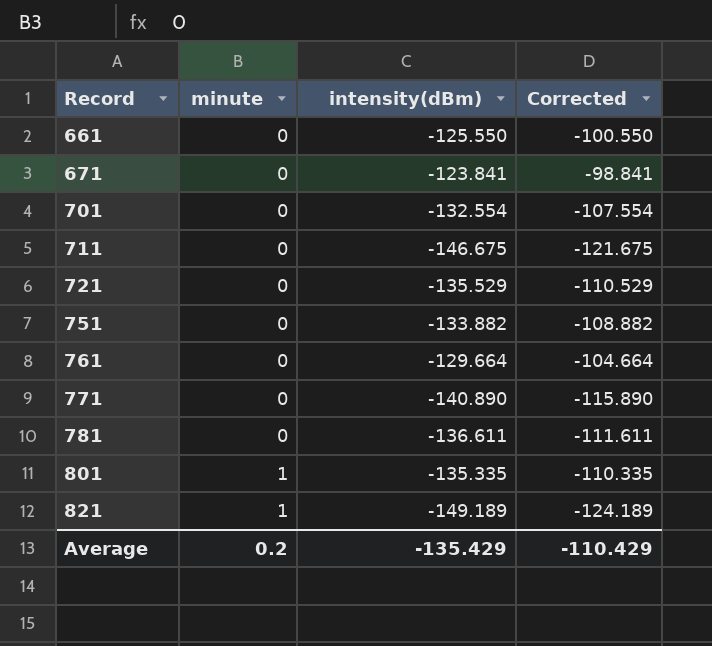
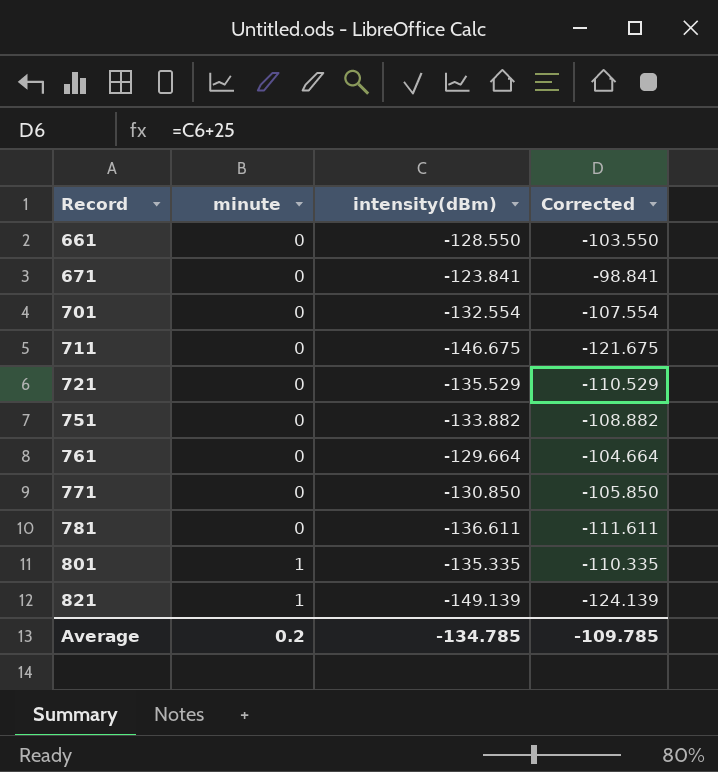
661 | intensity(dBm): -125.550 -> -128.550
661 | Corrected: -100.550 -> -103.550
771 | intensity(dBm): -140.890 -> -130.850
771 | Corrected: -115.890 -> -105.850
821 | intensity(dBm): -149.189 -> -149.139
821 | Corrected: -124.189 -> -124.139
Average | intensity(dBm): -135.429 -> -134.785
Average | Corrected: -110.429 -> -109.785

